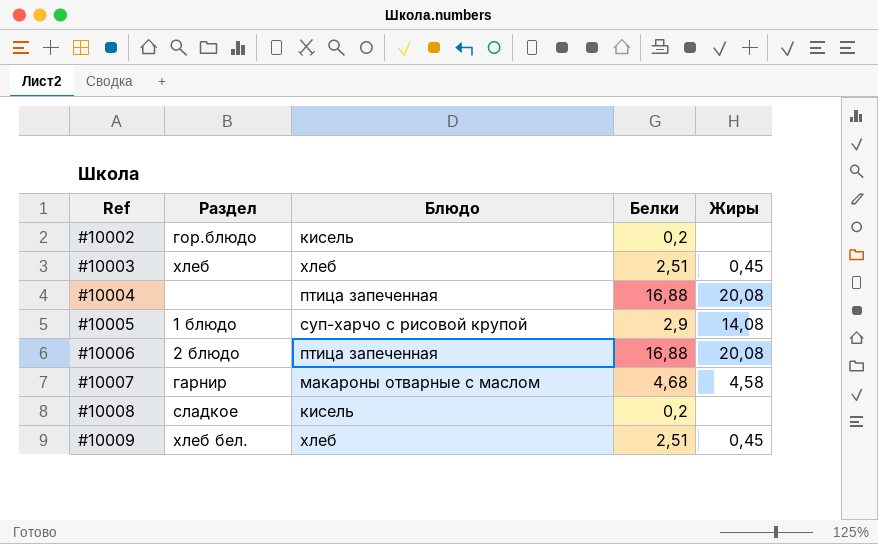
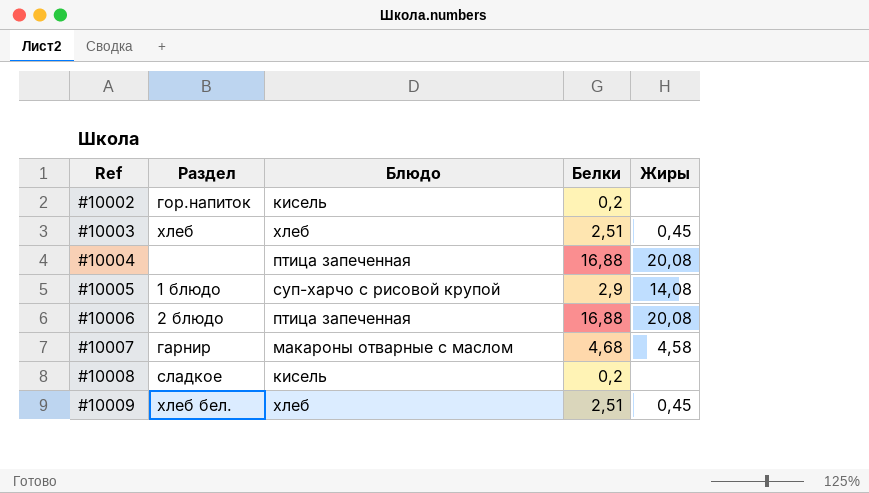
#10002 | Раздел: гор.блюдо -> гор.напиток

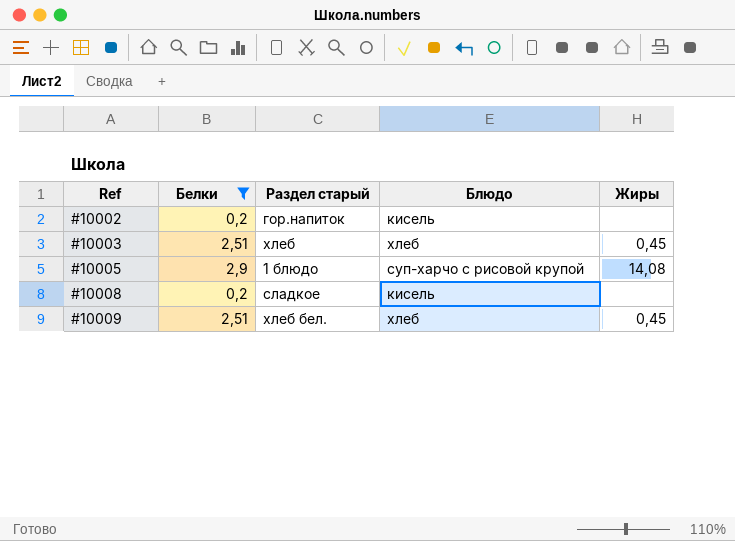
filter: none -> Белки <= 2,9
column Белки | position: 4 -> 2
column name: Раздел -> Раздел старый

